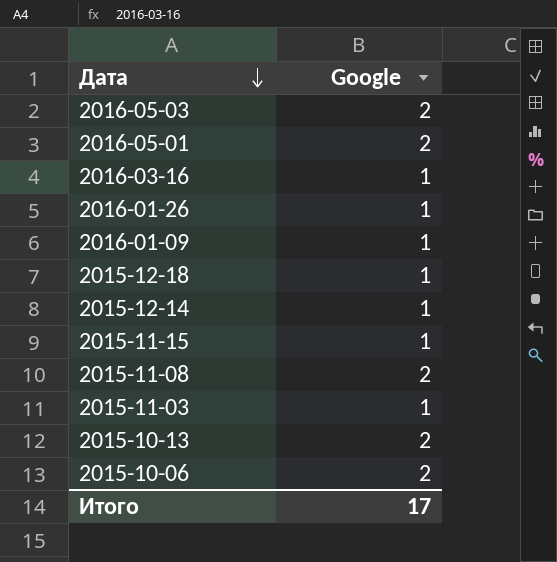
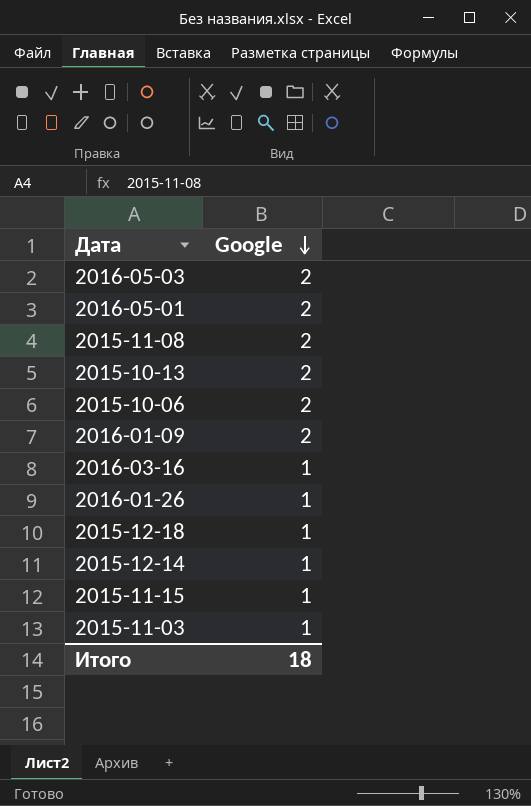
row order: Дата descending -> Google descending
2016-01-09 | Google: 1 -> 2
Итого | Google: 17 -> 18

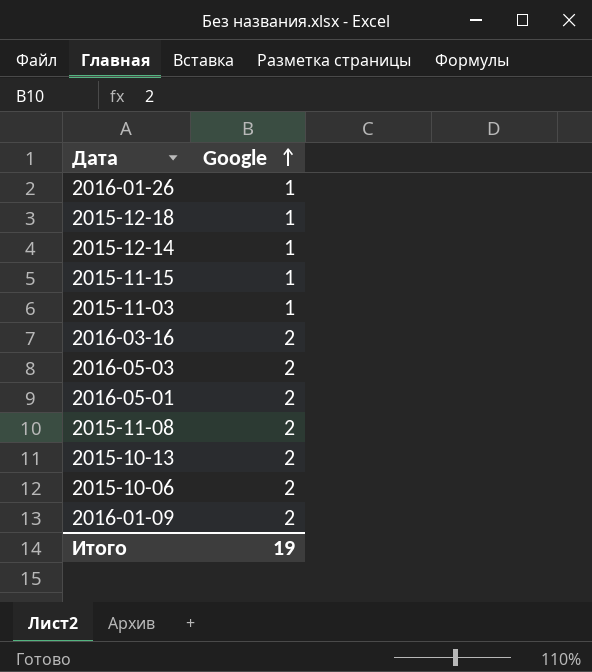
row order: Google descending -> Google ascending
2016-03-16 | Google: 1 -> 2
Итого | Google: 18 -> 19

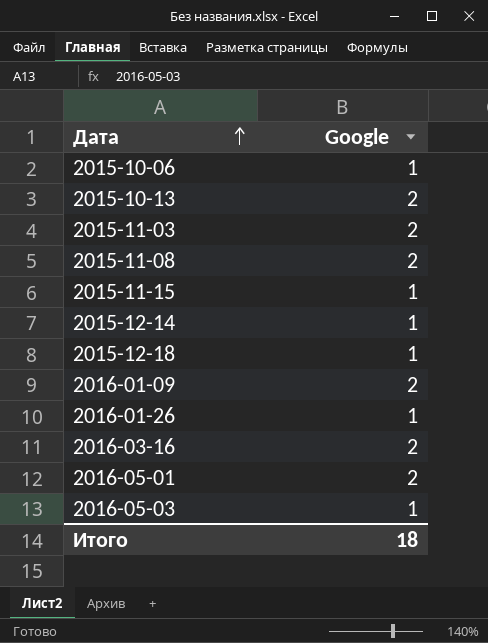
row order: Google ascending -> Дата ascending
2015-10-06 | Google: 2 -> 1
2015-11-03 | Google: 1 -> 2
2016-05-03 | Google: 2 -> 1
Итого | Google: 19 -> 18

